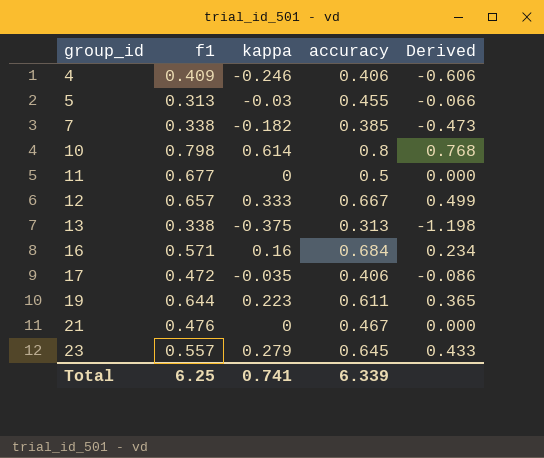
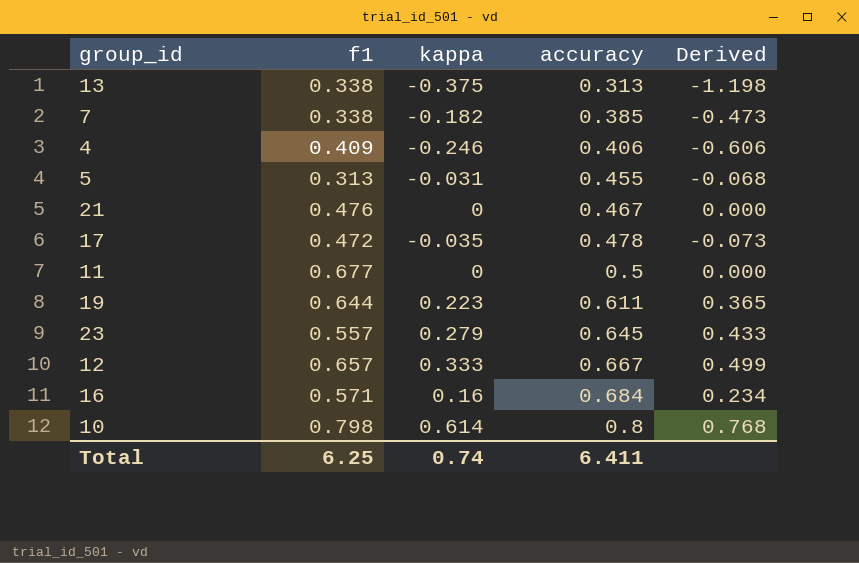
row order: group_id ascending -> accuracy ascending
5 | kappa: -0.03 -> -0.031
5 | Derived: -0.066 -> -0.068
17 | accuracy: 0.406 -> 0.478
17 | Derived: -0.086 -> -0.073
Total | kappa: 0.741 -> 0.74
Total | accuracy: 6.339 -> 6.411

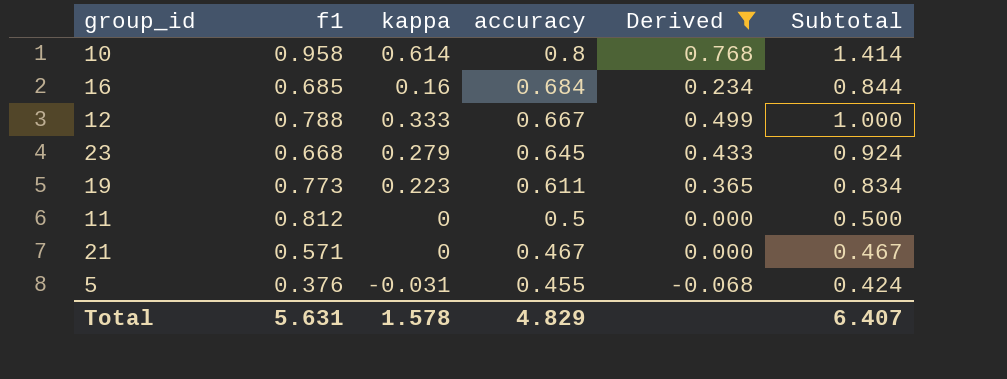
filter: none -> Derived >= -0.068
row order: accuracy ascending -> accuracy descending
column Subtotal | formula: none -> [kappa] + [accuracy]
10 | f1: 0.798 -> 0.958
16 | f1: 0.571 -> 0.685
12 | f1: 0.657 -> 0.788
23 | f1: 0.557 -> 0.668
19 | f1: 0.644 -> 0.773
11 | f1: 0.677 -> 0.812
21 | f1: 0.476 -> 0.571
5 | f1: 0.313 -> 0.376
Total | f1: 6.25 -> 5.631
Total | kappa: 0.74 -> 1.578
Total | accuracy: 6.411 -> 4.829

